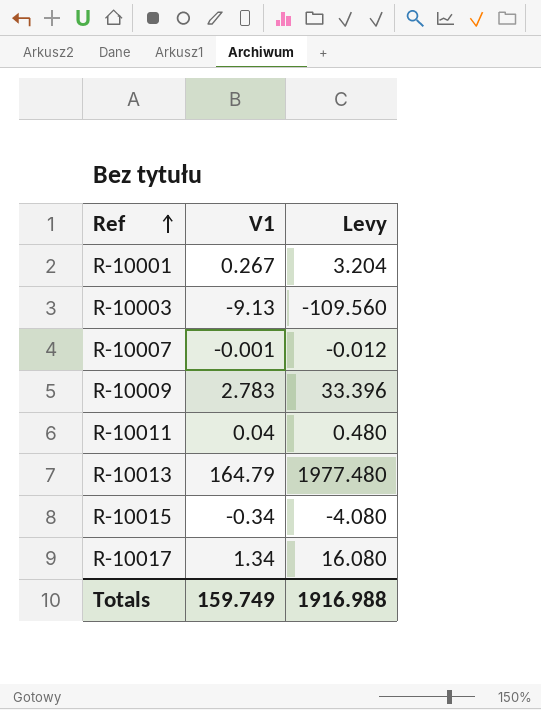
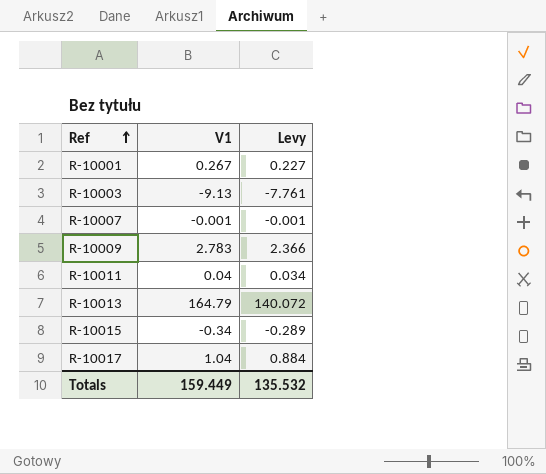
column Levy | formula: [V1] * 12 -> [V1] * 0.85
R-10017 | V1: 1.34 -> 1.04
Totals | V1: 159.749 -> 159.449
Totals | Levy: 1916.988 -> 135.532

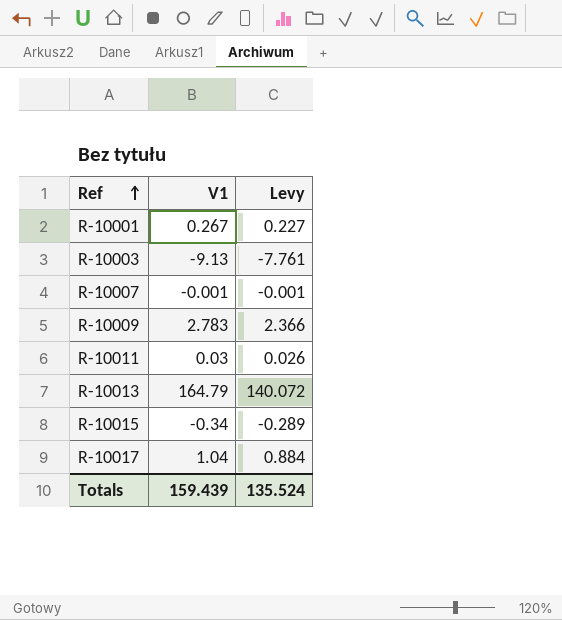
R-10011 | V1: 0.04 -> 0.03
R-10011 | Levy: 0.034 -> 0.026
Totals | V1: 159.449 -> 159.439
Totals | Levy: 135.532 -> 135.524

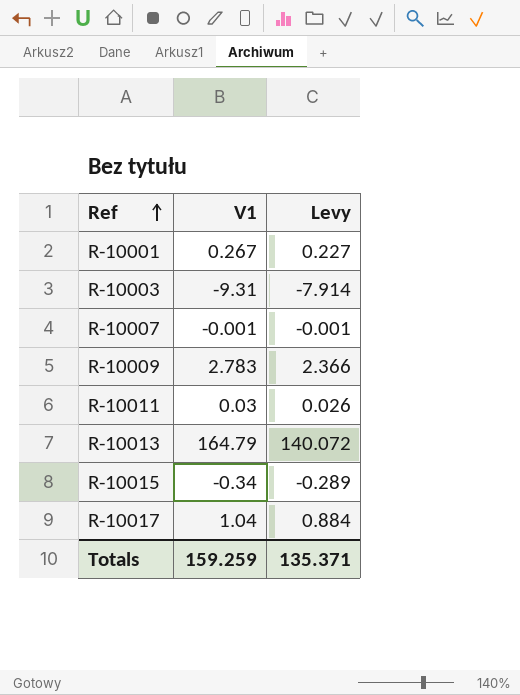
R-10003 | V1: -9.13 -> -9.31
R-10003 | Levy: -7.761 -> -7.914
Totals | V1: 159.439 -> 159.259
Totals | Levy: 135.524 -> 135.371

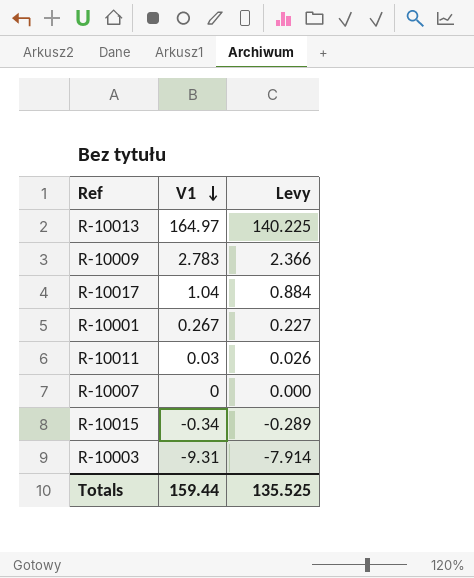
row order: Ref ascending -> V1 descending
R-10013 | V1: 164.79 -> 164.97
R-10013 | Levy: 140.072 -> 140.225
R-10007 | V1: -0.001 -> 0
R-10007 | Levy: -0.001 -> 0.000
Totals | V1: 159.259 -> 159.44
Totals | Levy: 135.371 -> 135.525

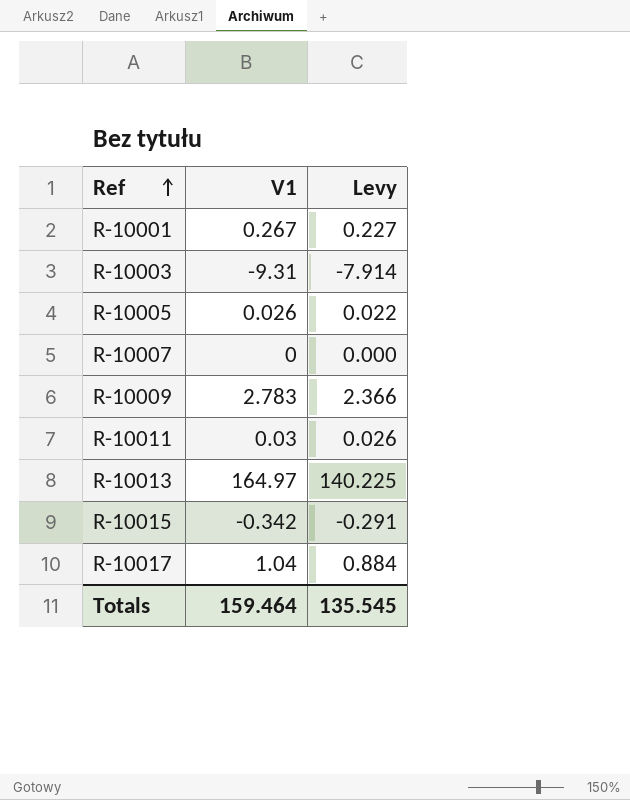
row order: V1 descending -> Ref ascending
row R-10005: none -> 0.026 | 0.022
R-10015 | V1: -0.34 -> -0.342
R-10015 | Levy: -0.289 -> -0.291
Totals | V1: 159.44 -> 159.464
Totals | Levy: 135.525 -> 135.545

